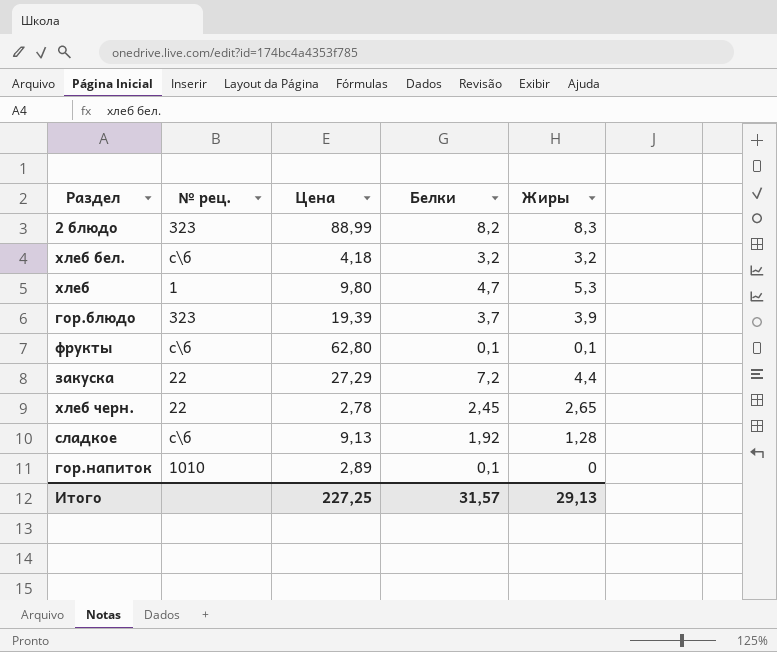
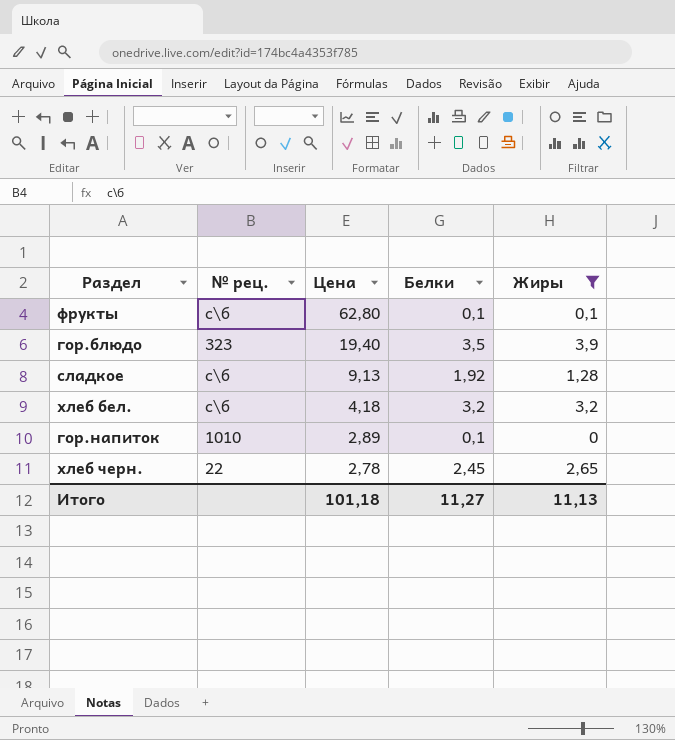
filter: none -> Жиры <= 3,9
row order: none -> Цена descending
гор.блюдо | Цена: 19,39 -> 19,40
гор.блюдо | Белки: 3,7 -> 3,5
Итого | Цена: 227,25 -> 101,18
Итого | Белки: 31,57 -> 11,27
Итого | Жиры: 29,13 -> 11,13

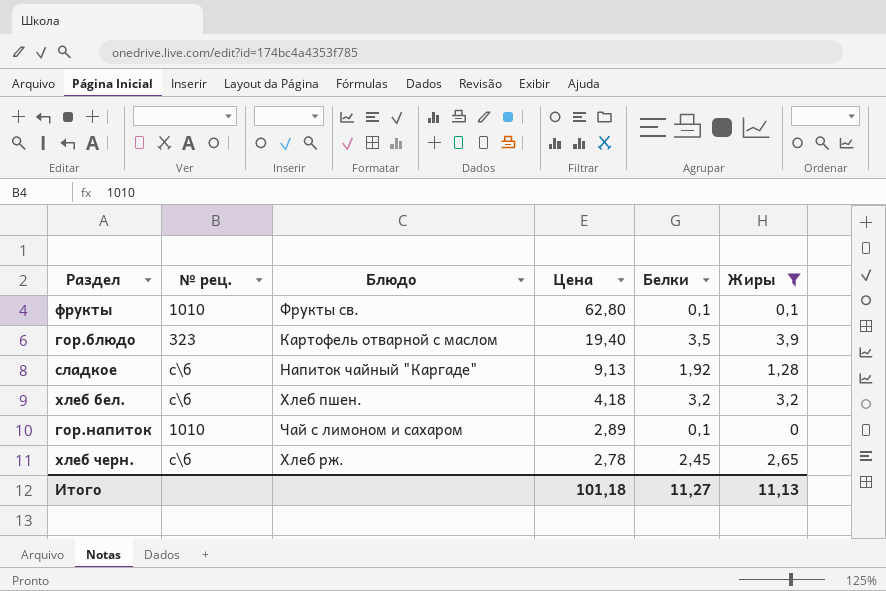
column Блюдо | position: none -> 3
фрукты | № рец.: с\б -> 1010
хлеб черн. | № рец.: 22 -> с\б

